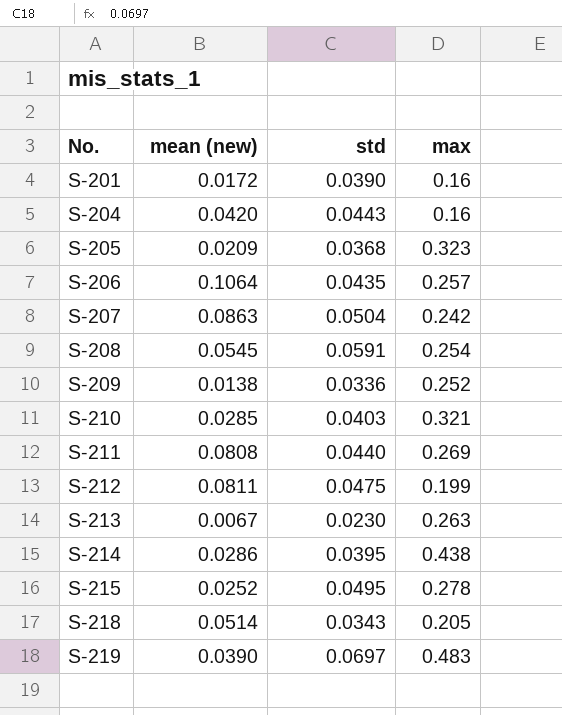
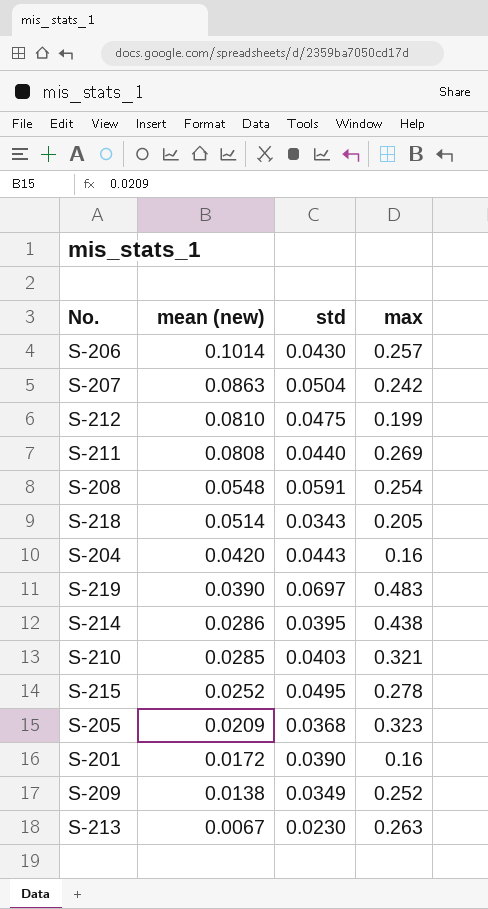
row order: No. ascending -> mean (new) descending
S-206 | mean (new): 0.1064 -> 0.1014
S-206 | std: 0.0435 -> 0.0430
S-212 | mean (new): 0.0811 -> 0.0810
S-208 | mean (new): 0.0545 -> 0.0548
S-209 | std: 0.0336 -> 0.0349

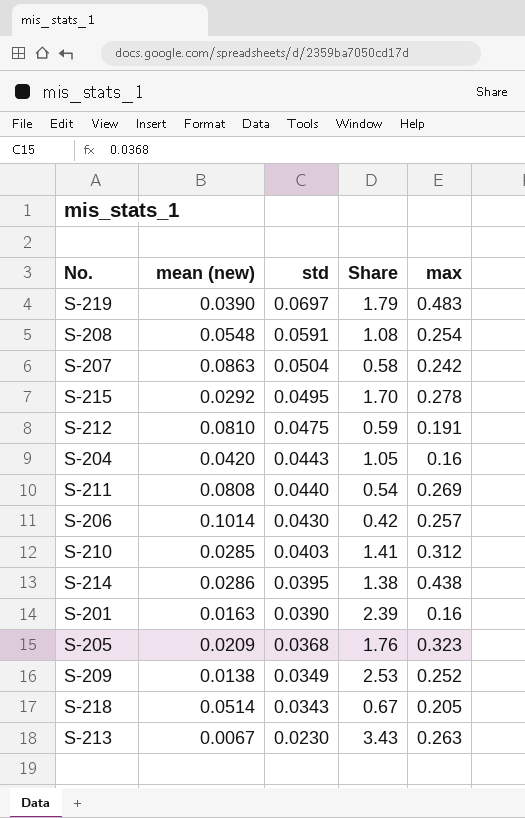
row order: mean (new) descending -> std descending
column Share | formula: none -> [std] / [mean (new)]
S-215 | mean (new): 0.0252 -> 0.0292
S-212 | max: 0.199 -> 0.191
S-210 | max: 0.321 -> 0.312
S-201 | mean (new): 0.0172 -> 0.0163

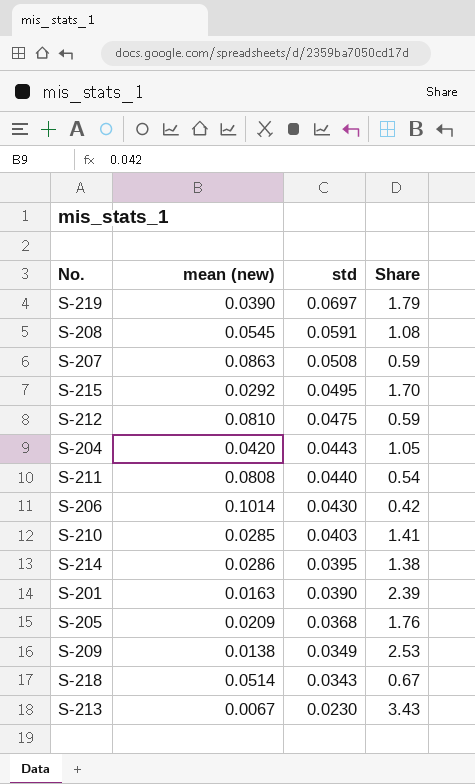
column max | position: 5 -> none
S-208 | mean (new): 0.0548 -> 0.0545
S-207 | std: 0.0504 -> 0.0508
S-207 | Share: 0.58 -> 0.59

